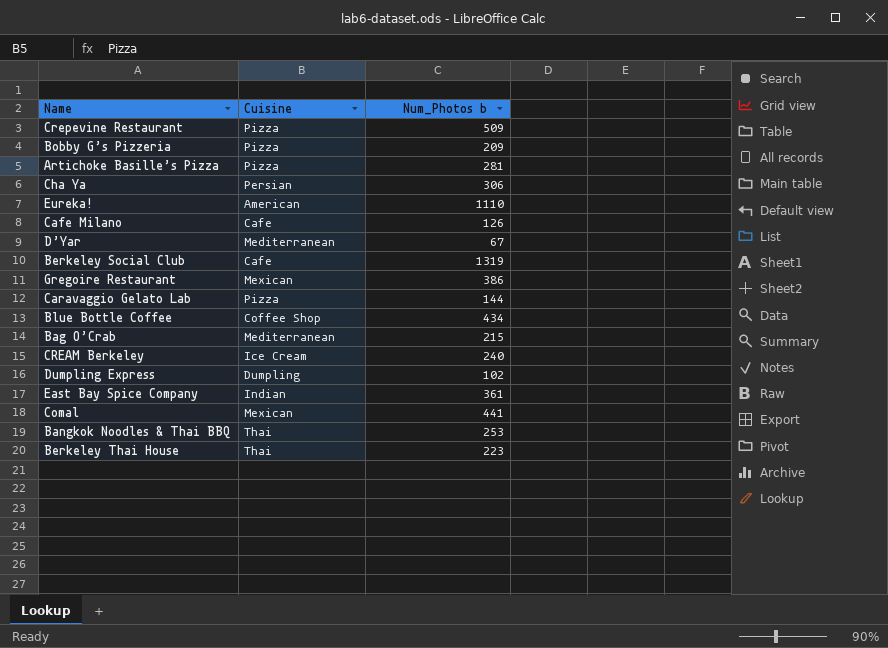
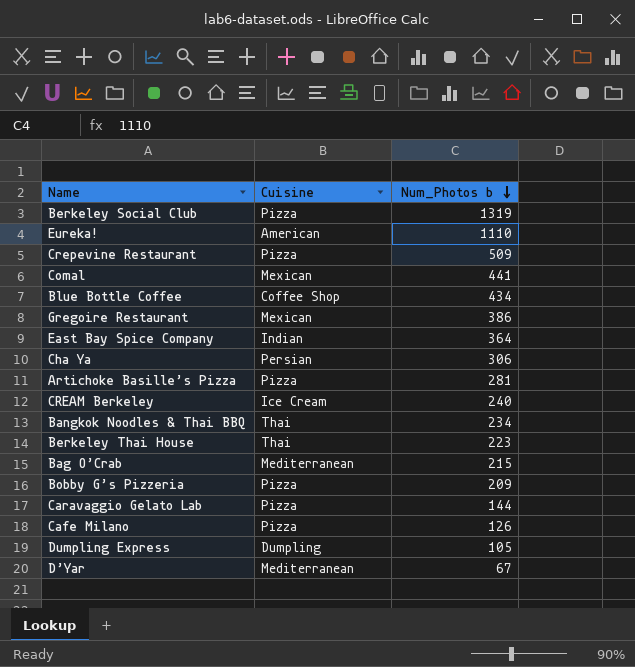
row order: none -> Num_Photos b descending
Berkeley Social Club | Cuisine: Cafe -> Pizza
East Bay Spice Company | Num_Photos b: 361 -> 364
Bangkok Noodles & Thai BBQ | Num_Photos b: 253 -> 234
Cafe Milano | Cuisine: Cafe -> Pizza
Dumpling Express | Num_Photos b: 102 -> 105

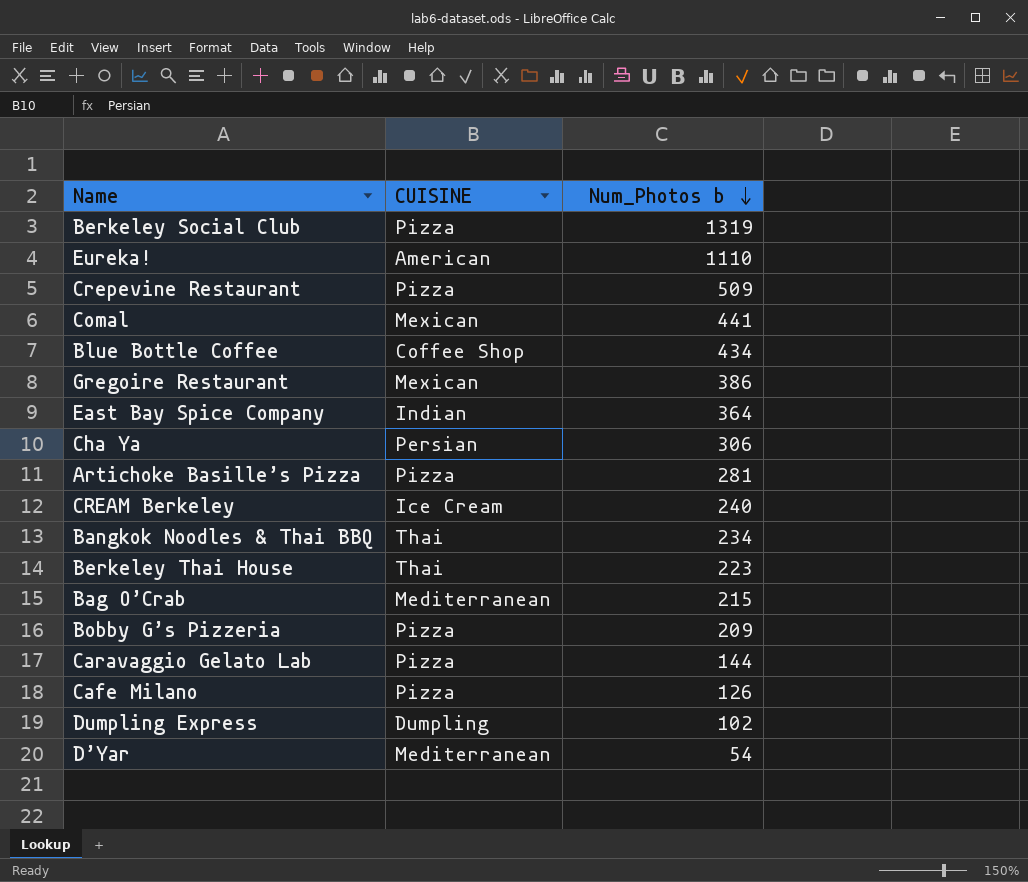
column name: Cuisine -> CUISINE
Dumpling Express | Num_Photos b: 105 -> 102
D’Yar | Num_Photos b: 67 -> 54

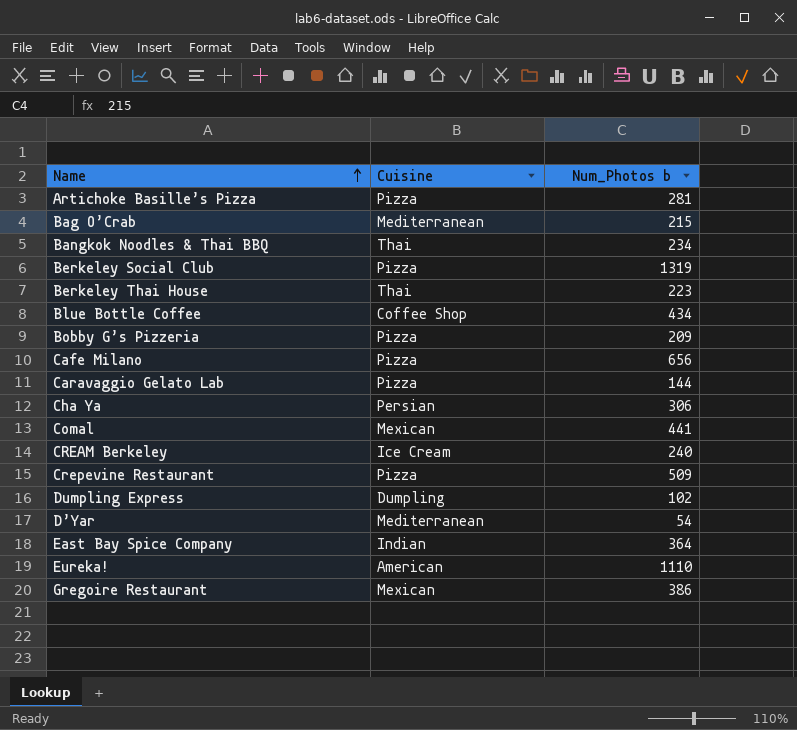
row order: Num_Photos b descending -> Name ascending
column name: CUISINE -> Cuisine
Cafe Milano | Num_Photos b: 126 -> 656

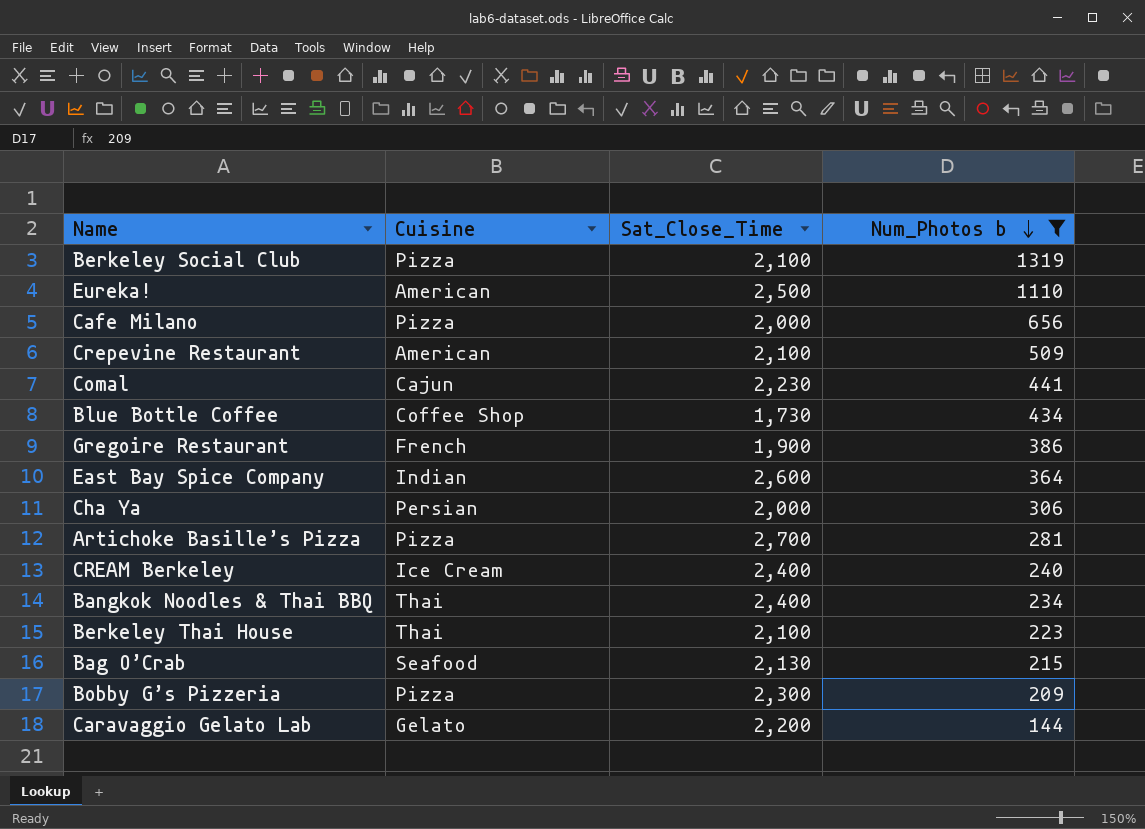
filter: none -> Num_Photos b >= 144
row order: Name ascending -> Num_Photos b descending
column Sat_Close_Time | position: none -> 3
Crepevine Restaurant | Cuisine: Pizza -> American
Comal | Cuisine: Mexican -> Cajun
Gregoire Restaurant | Cuisine: Mexican -> French
Bag O’Crab | Cuisine: Mediterranean -> Seafood
Caravaggio Gelato Lab | Cuisine: Pizza -> Gelato

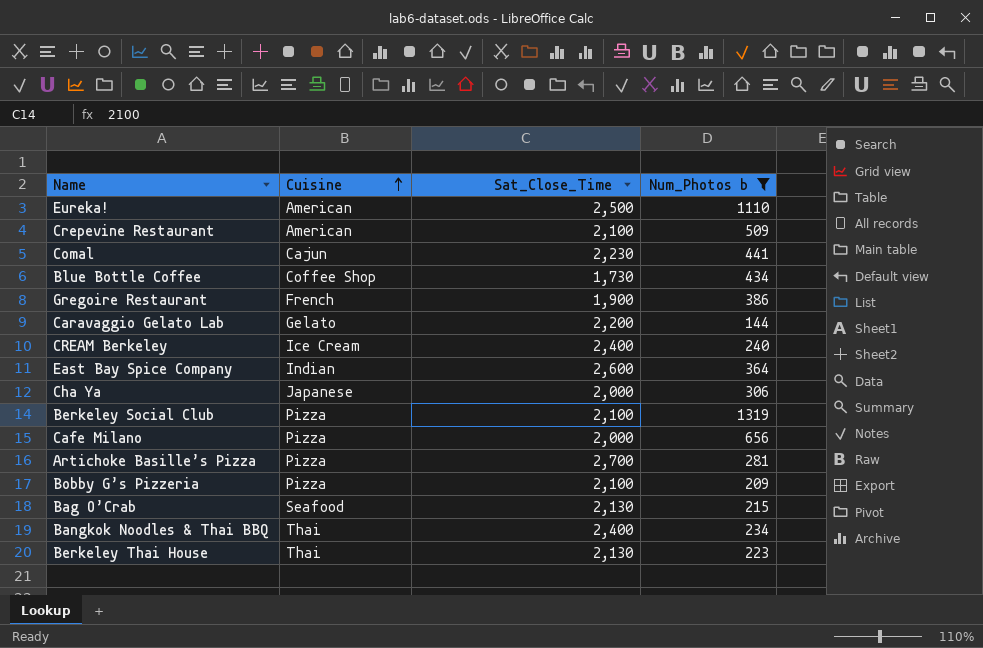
row order: Num_Photos b descending -> Cuisine ascending
Cha Ya | Cuisine: Persian -> Japanese
Bobby G’s Pizzeria | Sat_Close_Time: 2,300 -> 2,100
Berkeley Thai House | Sat_Close_Time: 2,100 -> 2,130

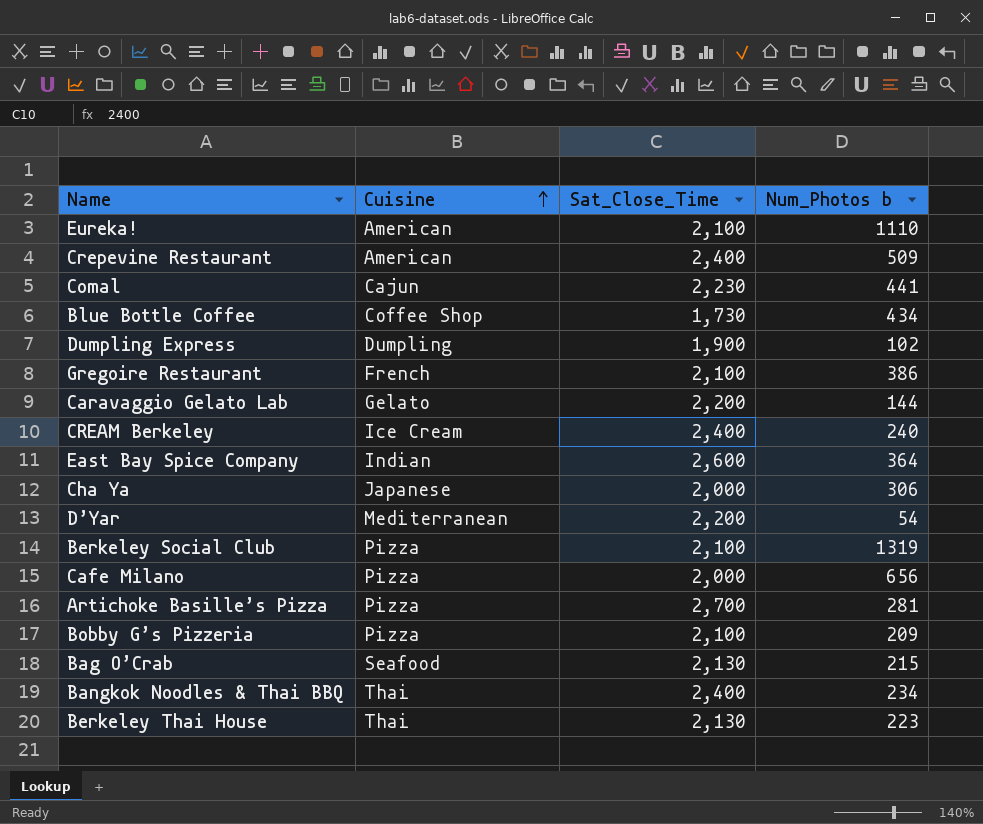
filter: Num_Photos b >= 144 -> none
Eureka! | Sat_Close_Time: 2,500 -> 2,100
Crepevine Restaurant | Sat_Close_Time: 2,100 -> 2,400
Gregoire Restaurant | Sat_Close_Time: 1,900 -> 2,100

